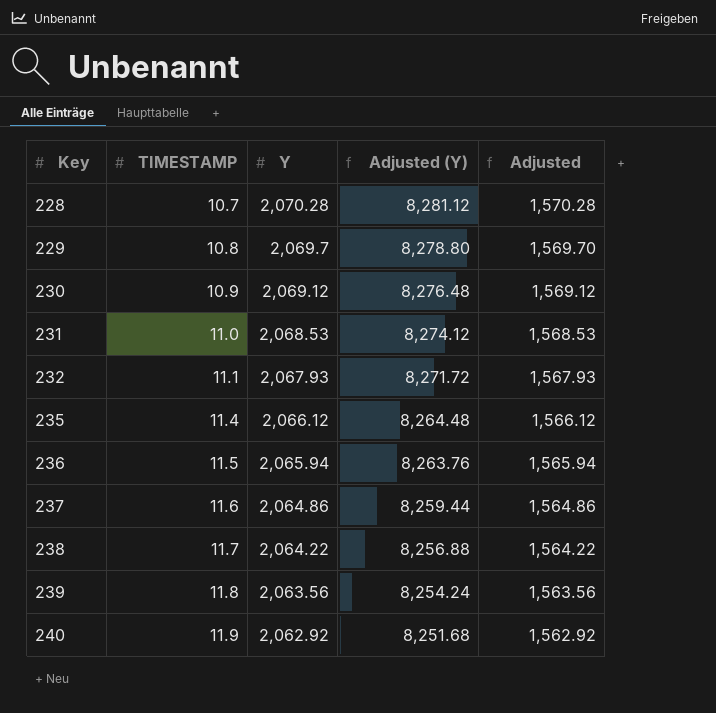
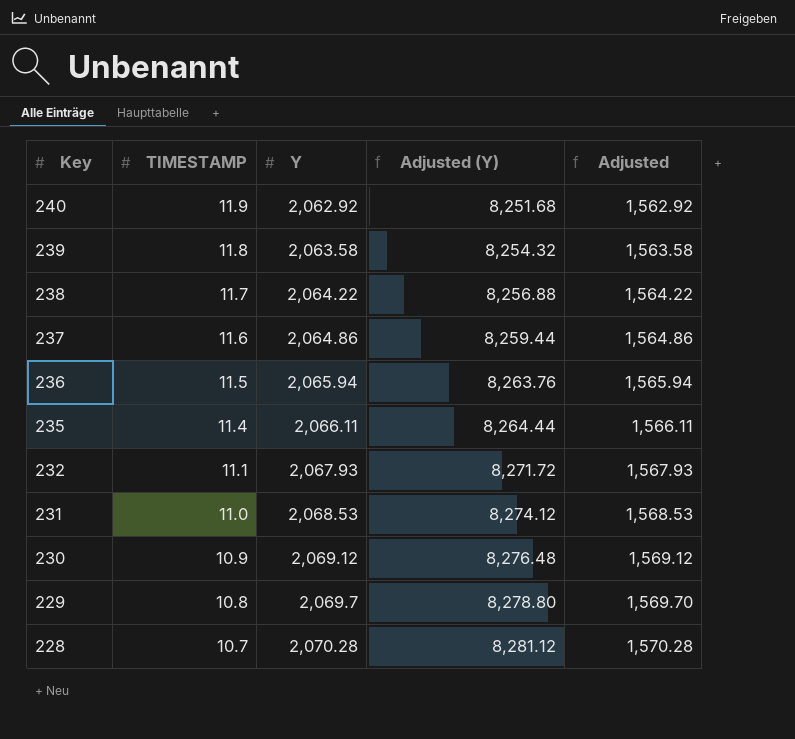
row order: Key ascending -> Key descending
239 | Y: 2,063.56 -> 2,063.58
239 | Adjusted (Y): 8,254.24 -> 8,254.32
239 | Adjusted: 1,563.56 -> 1,563.58
235 | Y: 2,066.12 -> 2,066.11
235 | Adjusted (Y): 8,264.48 -> 8,264.44
235 | Adjusted: 1,566.12 -> 1,566.11

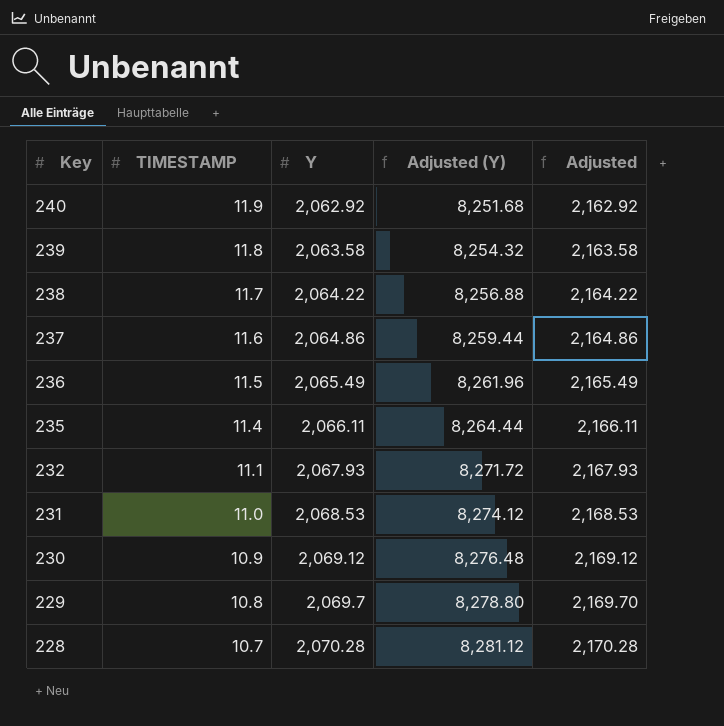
column Adjusted | formula: [Y] - 500 -> [Y] + 100
236 | Y: 2,065.94 -> 2,065.49
236 | Adjusted (Y): 8,263.76 -> 8,261.96

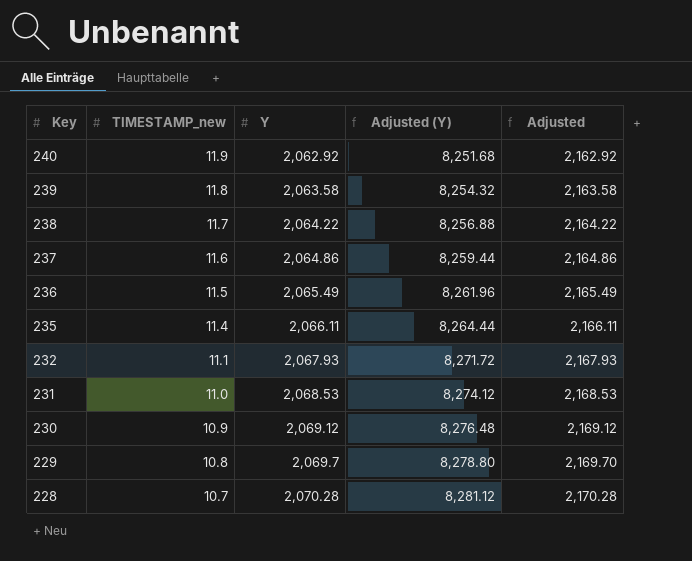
column name: TIMESTAMP -> TIMESTAMP_new

